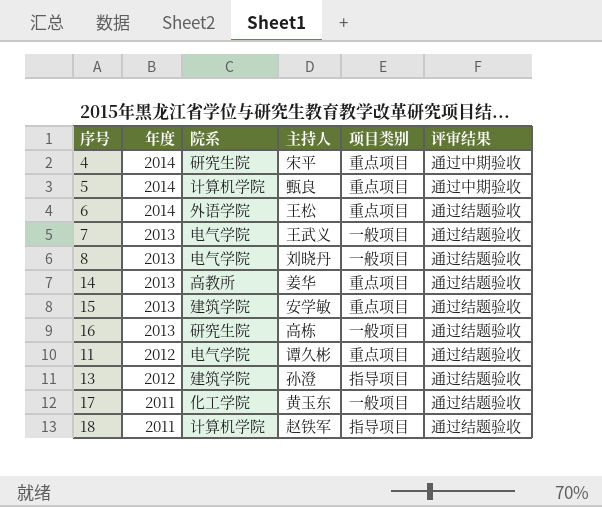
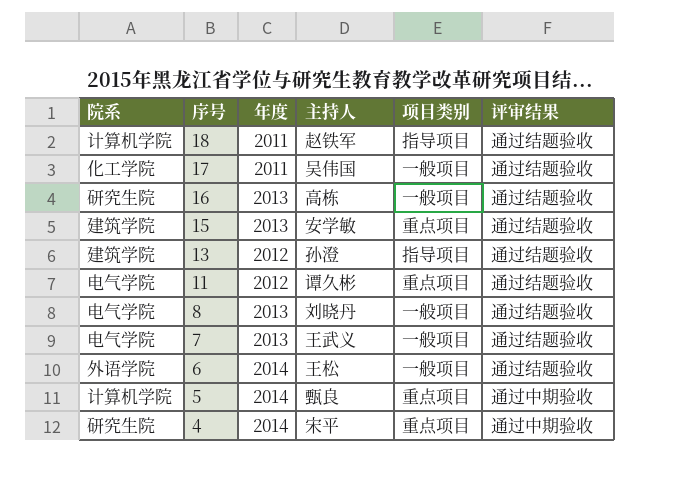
row order: 年度 descending -> 序号 descending
column 院系 | position: 3 -> 1
row 14: 2013 | 高教所 | 姜华 | 重点项目 | 通过结题验收 -> none
17 | 主持人: 黄玉东 -> 吴伟国
6 | 项目类别: 重点项目 -> 一般项目

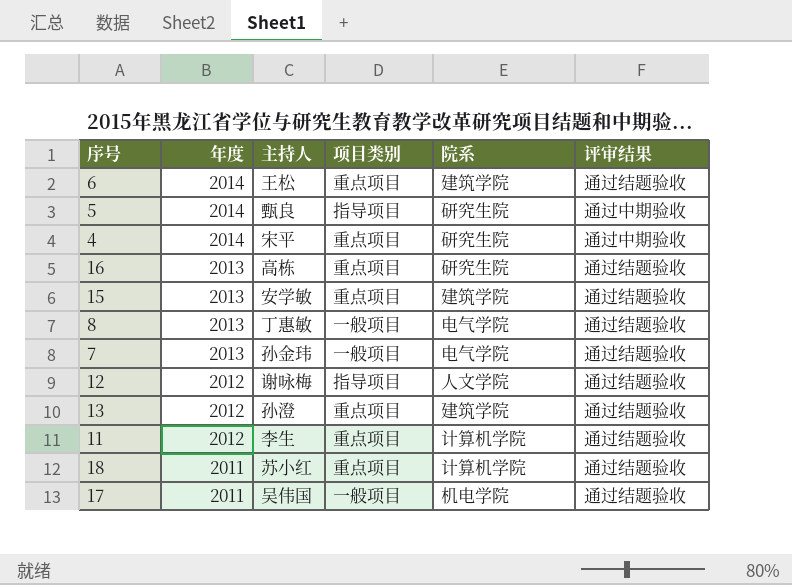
row order: 序号 descending -> 年度 descending
column 院系 | position: 1 -> 5
6 | 项目类别: 一般项目 -> 重点项目
6 | 院系: 外语学院 -> 建筑学院
5 | 项目类别: 重点项目 -> 指导项目
5 | 院系: 计算机学院 -> 研究生院
16 | 项目类别: 一般项目 -> 重点项目
8 | 主持人: 刘晓丹 -> 丁惠敏
7 | 主持人: 王武义 -> 孙金玮
row 12: none -> 2012 | 谢咏梅 | 指导项目 | 人文学院 | 通过结题验收
13 | 项目类别: 指导项目 -> 重点项目
11 | 主持人: 谭久彬 -> 李生
11 | 院系: 电气学院 -> 计算机学院
18 | 主持人: 赵铁军 -> 苏小红
18 | 项目类别: 指导项目 -> 重点项目
17 | 院系: 化工学院 -> 机电学院

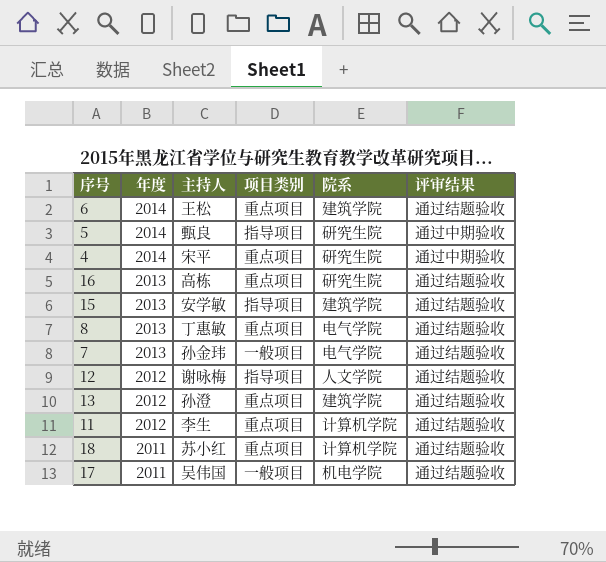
15 | 项目类别: 重点项目 -> 指导项目
8 | 项目类别: 一般项目 -> 重点项目

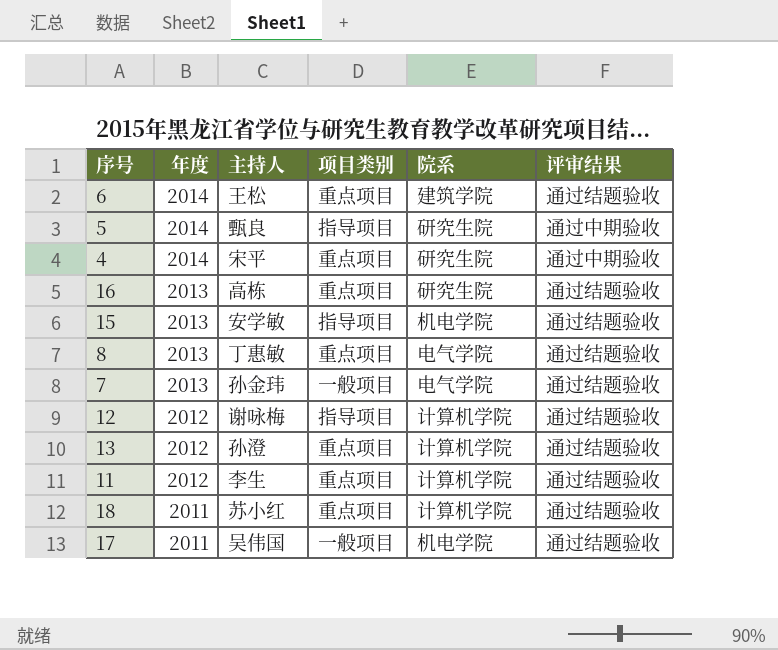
15 | 院系: 建筑学院 -> 机电学院
12 | 院系: 人文学院 -> 计算机学院
13 | 院系: 建筑学院 -> 计算机学院

